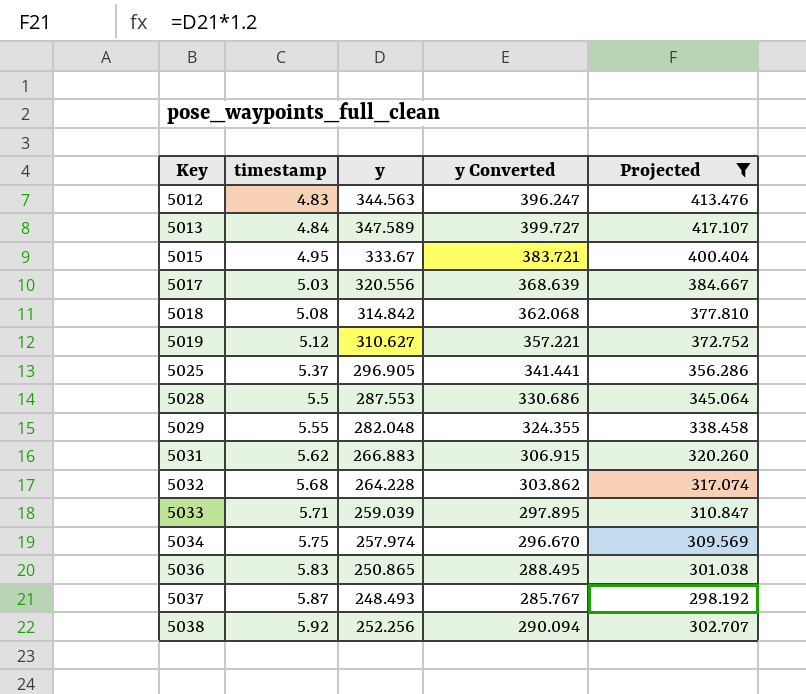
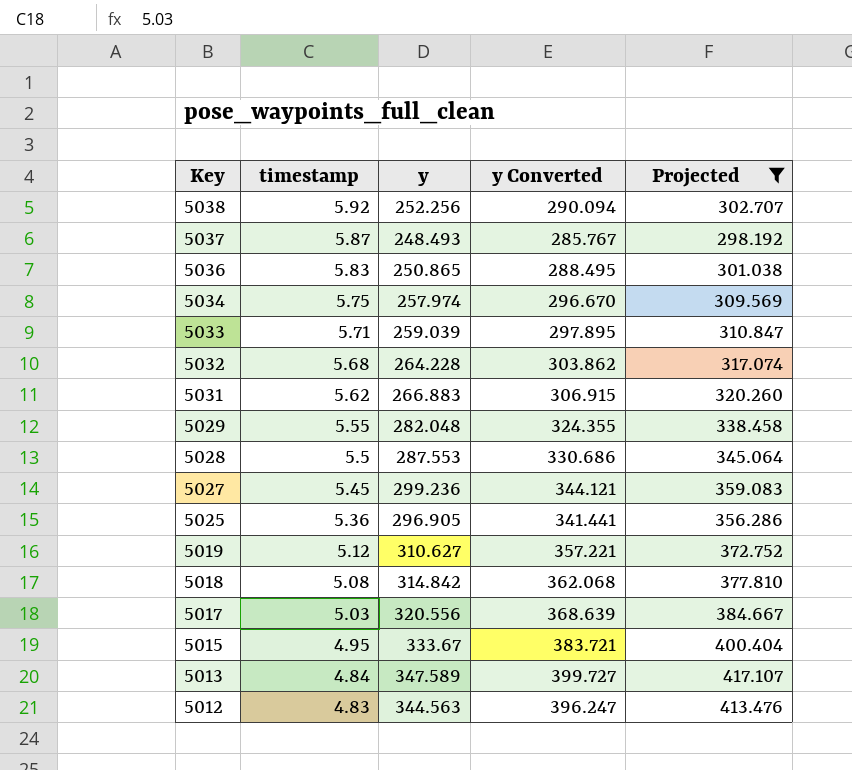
row order: Key ascending -> Key descending
row 5027: none -> 5.45 | 299.236 | 344.121 | 359.083
5025 | timestamp: 5.37 -> 5.36

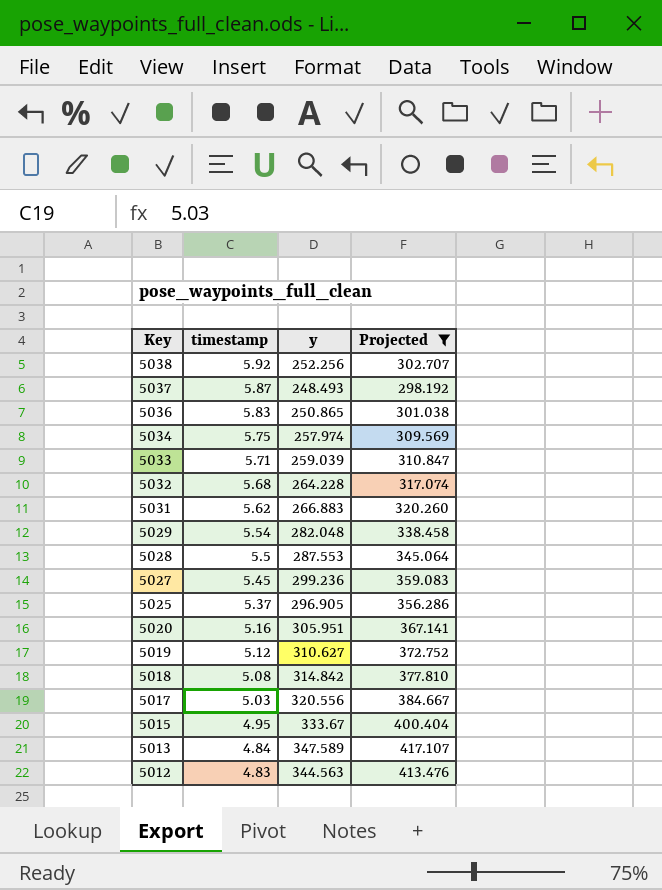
column y Converted | formula: [y] * 1.15 -> none
5029 | timestamp: 5.55 -> 5.54
5025 | timestamp: 5.36 -> 5.37
row 5020: none -> 5.16 | 305.951 | 367.141

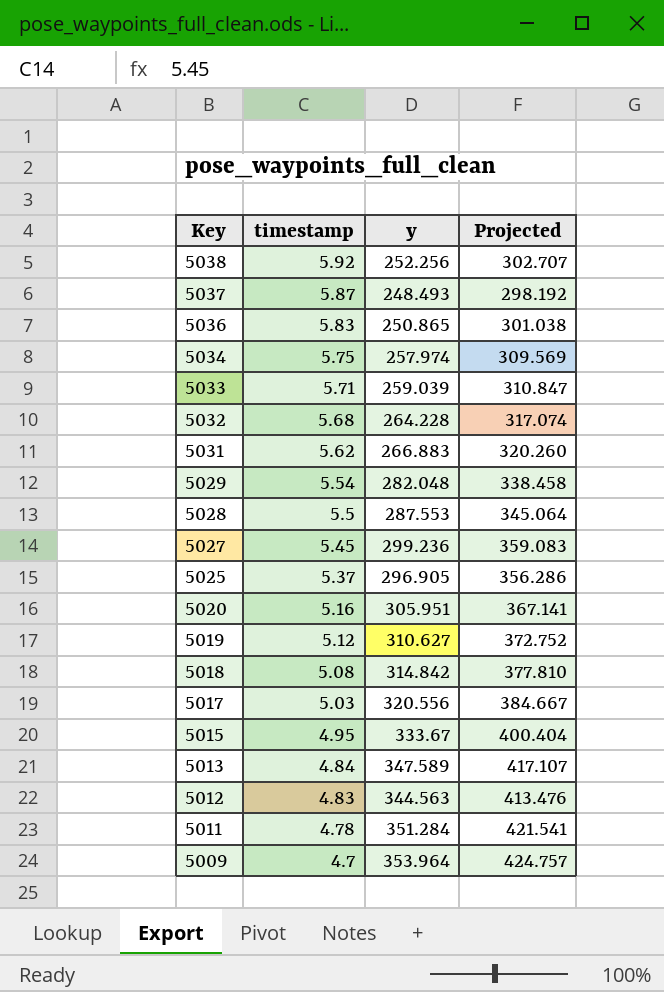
filter: Projected <= 417.107 -> none

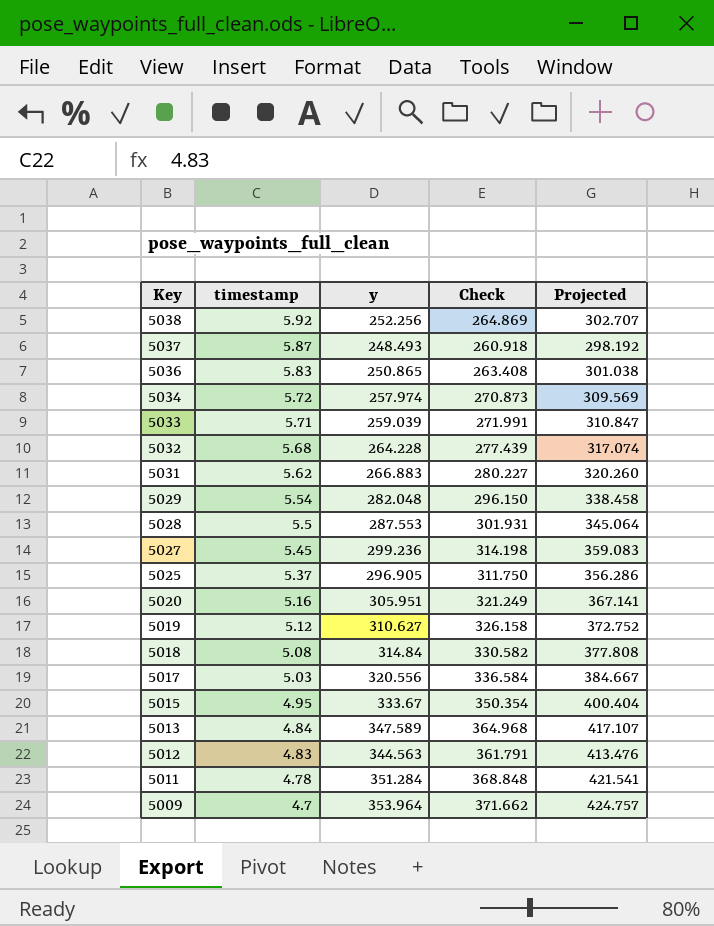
column Check | formula: none -> [y] * 1.05
5034 | timestamp: 5.75 -> 5.72
5018 | y: 314.842 -> 314.84
5018 | Projected: 377.810 -> 377.808

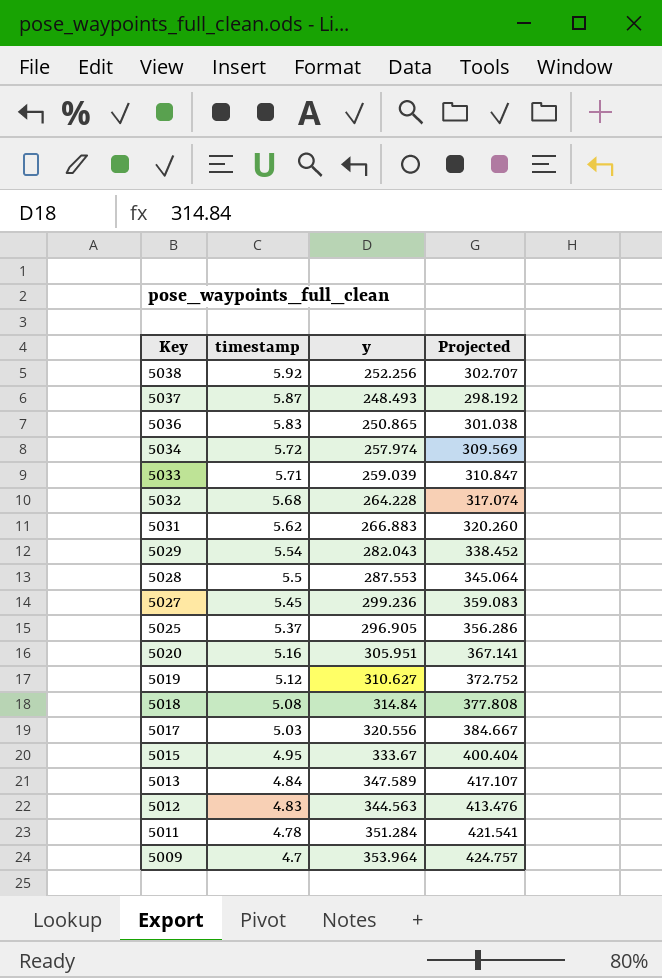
column Check | formula: [y] * 1.05 -> none
5029 | y: 282.048 -> 282.043
5029 | Projected: 338.458 -> 338.452

